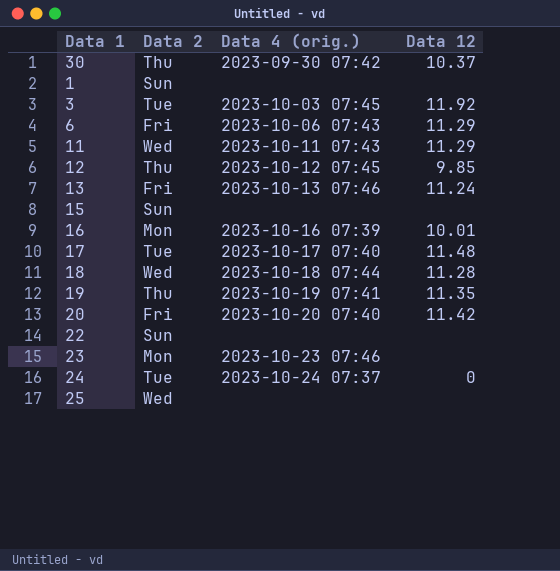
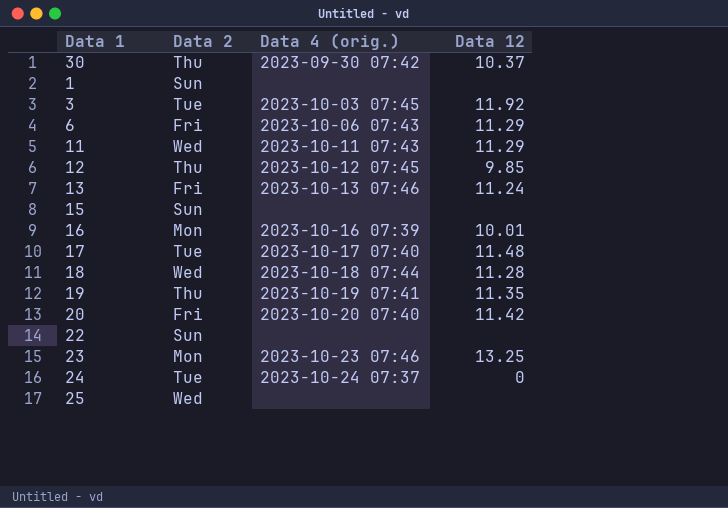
23 | Data 12: none -> 13.25

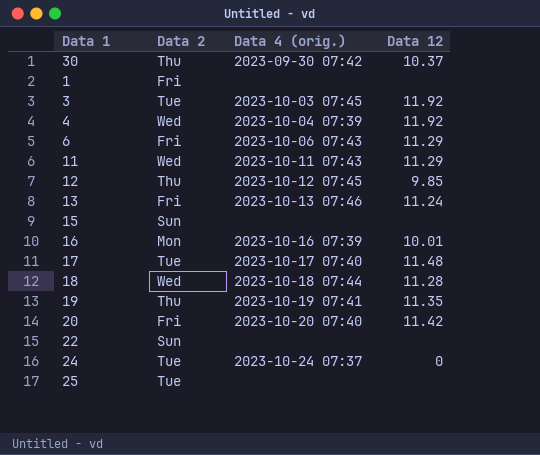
row 23: Mon | 2023-10-23 07:46 | 13.25 -> none
1 | Data 2: Sun -> Fri
row 4: none -> Wed | 2023-10-04 07:39 | 11.92
25 | Data 2: Wed -> Tue

